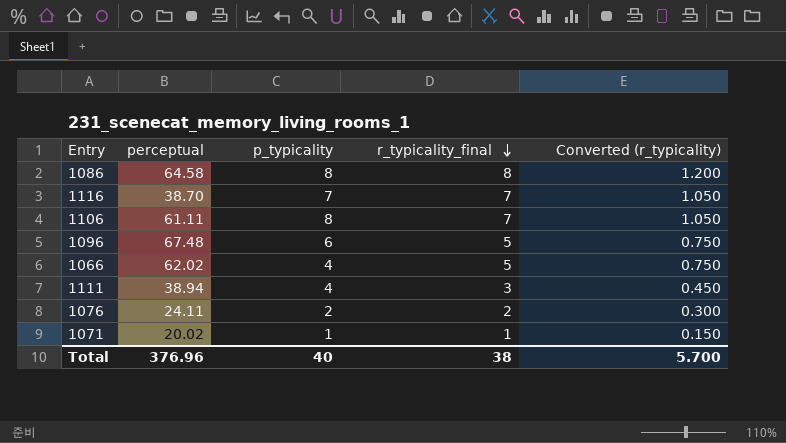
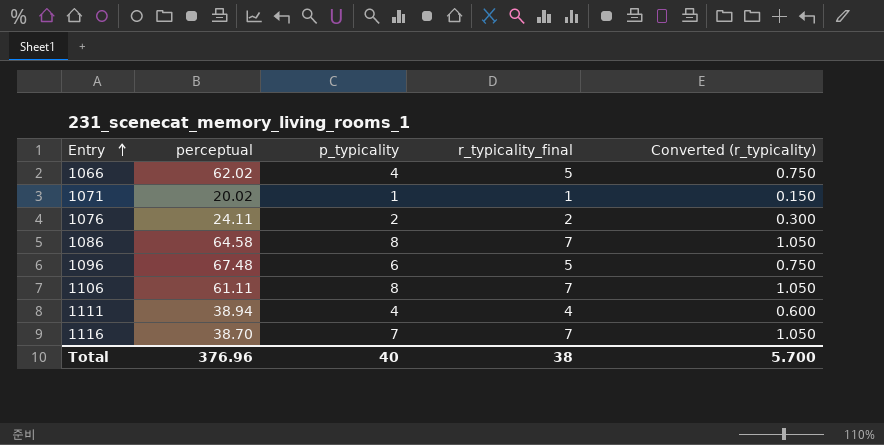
row order: r_typicality_final descending -> Entry ascending
1086 | r_typicality_final: 8 -> 7
1086 | Converted (r_typicality): 1.200 -> 1.050
1111 | r_typicality_final: 3 -> 4
1111 | Converted (r_typicality): 0.450 -> 0.600

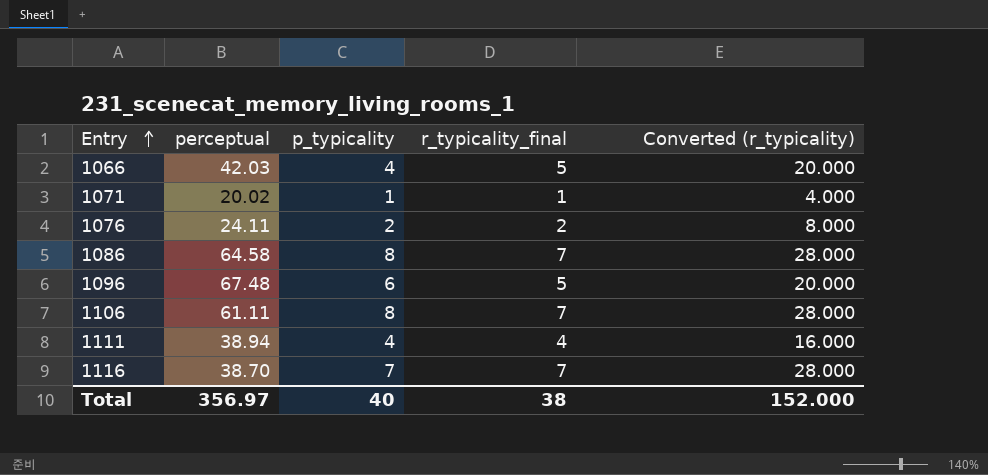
column Converted (r_typicality) | formula: [r_typicality_final] * 0.15 -> [r_typicality_final] * 4
1066 | perceptual: 62.02 -> 42.03
Total | perceptual: 376.96 -> 356.97
Total | Converted (r_typicality): 5.700 -> 152.000

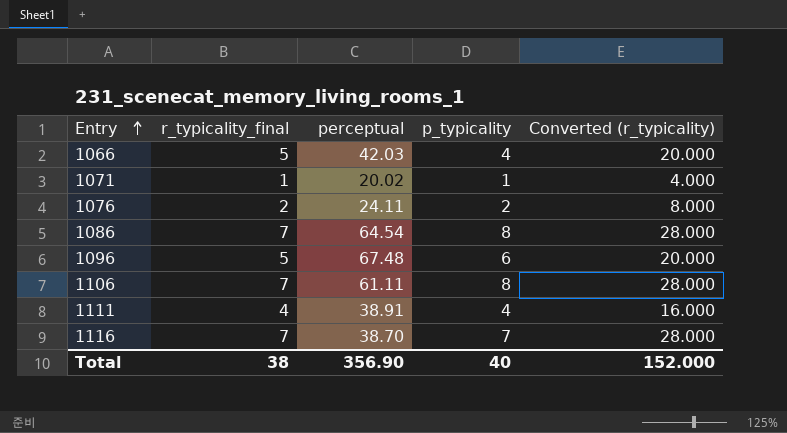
column r_typicality_final | position: 4 -> 2
1086 | perceptual: 64.58 -> 64.54
1111 | perceptual: 38.94 -> 38.91
Total | perceptual: 356.97 -> 356.90

